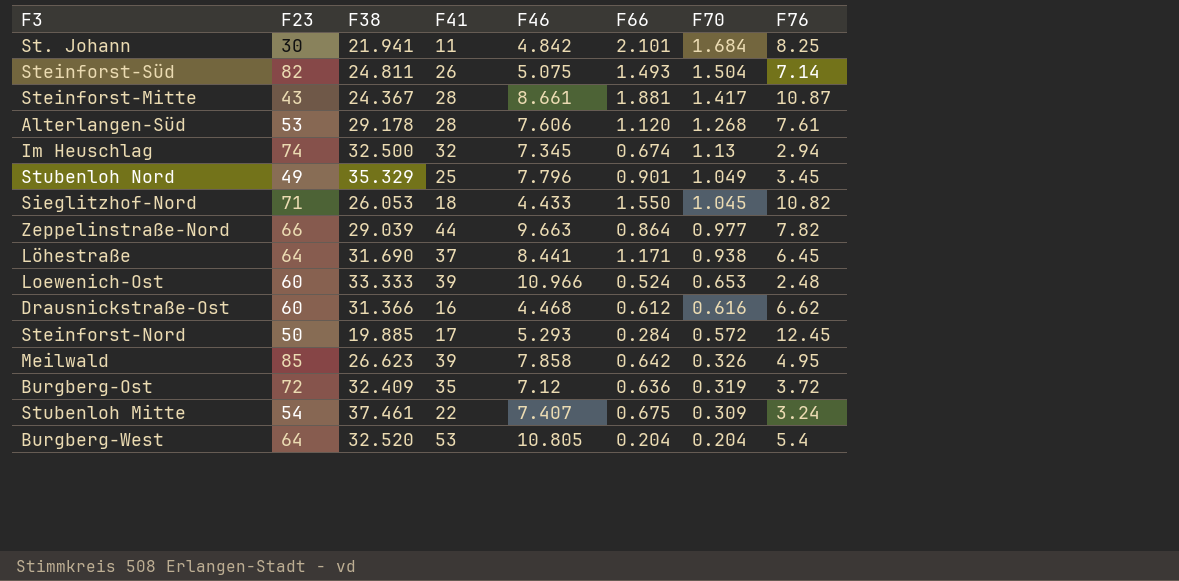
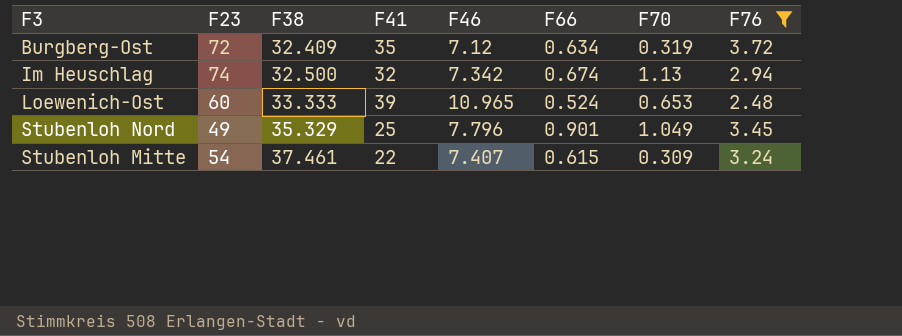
filter: none -> F76 <= 3.72
row order: F70 descending -> F38 ascending
Burgberg-Ost | F66: 0.636 -> 0.634
Im Heuschlag | F46: 7.345 -> 7.342
Loewenich-Ost | F46: 10.966 -> 10.965
Stubenloh Mitte | F66: 0.675 -> 0.615

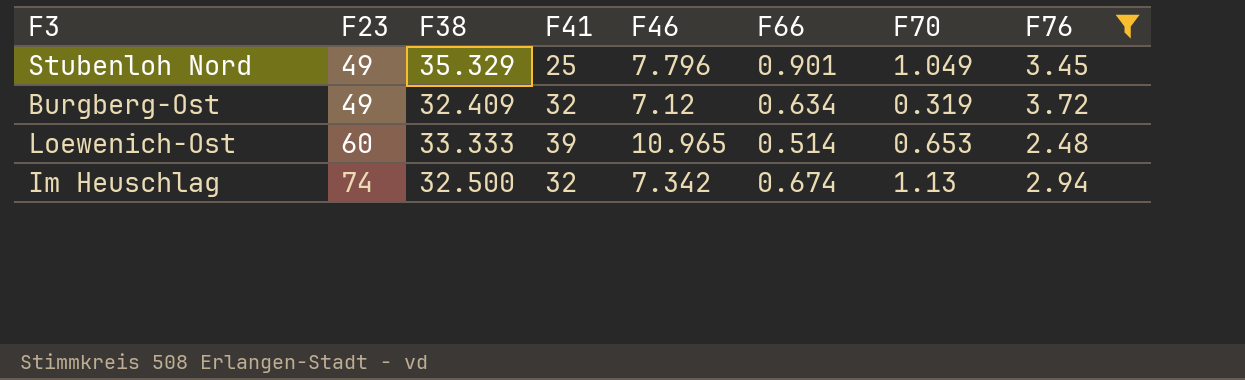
row order: F38 ascending -> F23 ascending
row Stubenloh Mitte: 54 | 37.461 | 22 | 7.407 | 0.615 | 0.309 | 3.24 -> none
Burgberg-Ost | F23: 72 -> 49
Burgberg-Ost | F41: 35 -> 32
Loewenich-Ost | F66: 0.524 -> 0.514

